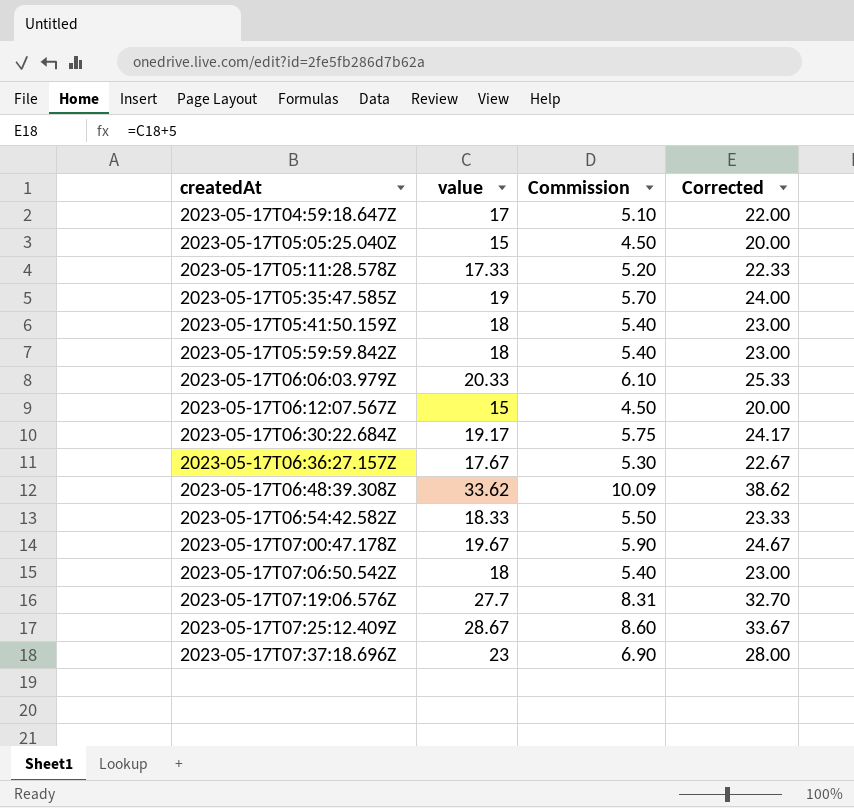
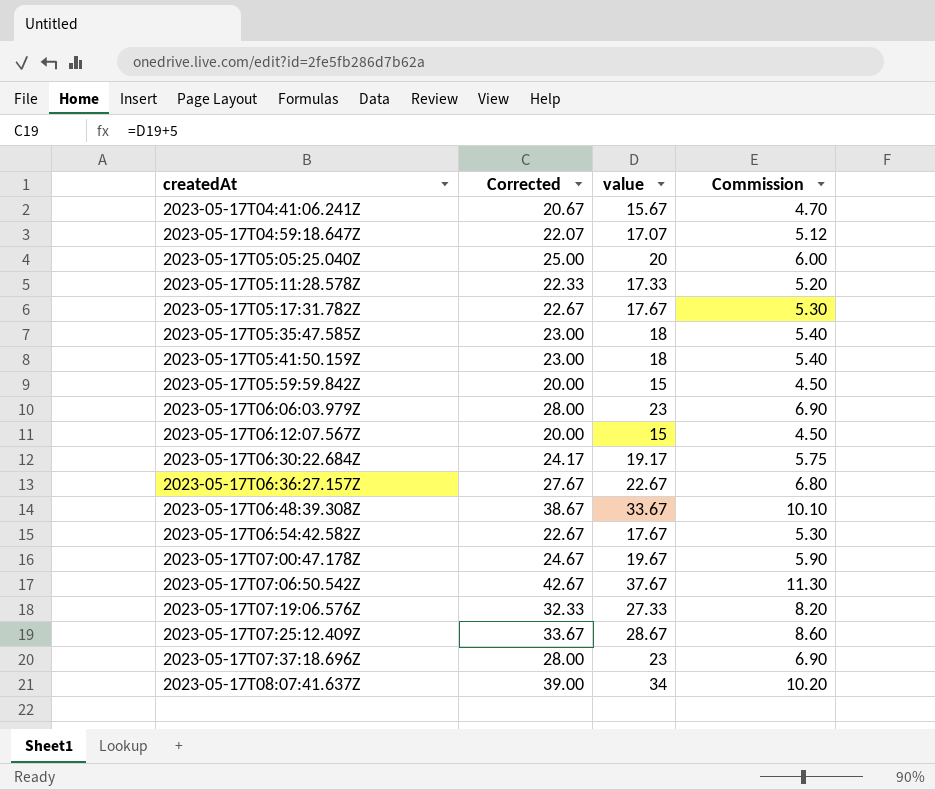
column Corrected | position: 4 -> 2
row 2023-05-17T04:41:06.241Z: none -> 20.67 | 15.67 | 4.70
2023-05-17T04:59:18.647Z | Corrected: 22.00 -> 22.07
2023-05-17T04:59:18.647Z | value: 17 -> 17.07
2023-05-17T04:59:18.647Z | Commission: 5.10 -> 5.12
2023-05-17T05:05:25.040Z | Corrected: 20.00 -> 25.00
2023-05-17T05:05:25.040Z | value: 15 -> 20
2023-05-17T05:05:25.040Z | Commission: 4.50 -> 6.00
row 2023-05-17T05:17:31.782Z: none -> 22.67 | 17.67 | 5.30
2023-05-17T05:35:47.585Z | Corrected: 24.00 -> 23.00
2023-05-17T05:35:47.585Z | value: 19 -> 18
2023-05-17T05:35:47.585Z | Commission: 5.70 -> 5.40
2023-05-17T05:59:59.842Z | Corrected: 23.00 -> 20.00
2023-05-17T05:59:59.842Z | value: 18 -> 15
2023-05-17T05:59:59.842Z | Commission: 5.40 -> 4.50
2023-05-17T06:06:03.979Z | Corrected: 25.33 -> 28.00
2023-05-17T06:06:03.979Z | value: 20.33 -> 23
2023-05-17T06:06:03.979Z | Commission: 6.10 -> 6.90
2023-05-17T06:36:27.157Z | Corrected: 22.67 -> 27.67
2023-05-17T06:36:27.157Z | value: 17.67 -> 22.67
2023-05-17T06:36:27.157Z | Commission: 5.30 -> 6.80
2023-05-17T06:48:39.308Z | Corrected: 38.62 -> 38.67
2023-05-17T06:48:39.308Z | value: 33.62 -> 33.67
2023-05-17T06:48:39.308Z | Commission: 10.09 -> 10.10
2023-05-17T06:54:42.582Z | Corrected: 23.33 -> 22.67
2023-05-17T06:54:42.582Z | value: 18.33 -> 17.67
2023-05-17T06:54:42.582Z | Commission: 5.50 -> 5.30
2023-05-17T07:06:50.542Z | Corrected: 23.00 -> 42.67
2023-05-17T07:06:50.542Z | value: 18 -> 37.67
2023-05-17T07:06:50.542Z | Commission: 5.40 -> 11.30
2023-05-17T07:19:06.576Z | Corrected: 32.70 -> 32.33
2023-05-17T07:19:06.576Z | value: 27.7 -> 27.33
2023-05-17T07:19:06.576Z | Commission: 8.31 -> 8.20
row 2023-05-17T08:07:41.637Z: none -> 39.00 | 34 | 10.20

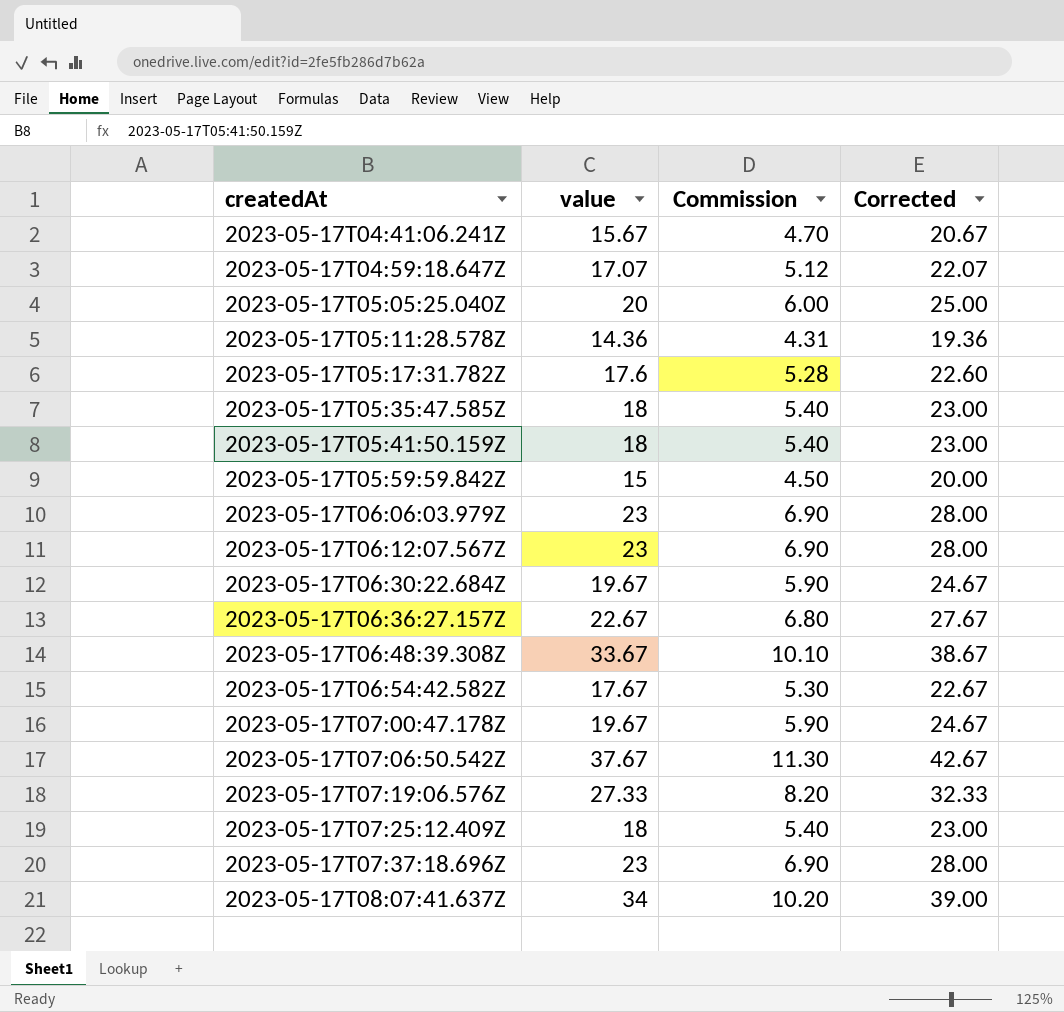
column Corrected | position: 2 -> 4
2023-05-17T05:11:28.578Z | value: 17.33 -> 14.36
2023-05-17T05:11:28.578Z | Commission: 5.20 -> 4.31
2023-05-17T05:11:28.578Z | Corrected: 22.33 -> 19.36
2023-05-17T05:17:31.782Z | value: 17.67 -> 17.6
2023-05-17T05:17:31.782Z | Commission: 5.30 -> 5.28
2023-05-17T05:17:31.782Z | Corrected: 22.67 -> 22.60
2023-05-17T06:12:07.567Z | value: 15 -> 23
2023-05-17T06:12:07.567Z | Commission: 4.50 -> 6.90
2023-05-17T06:12:07.567Z | Corrected: 20.00 -> 28.00
2023-05-17T06:30:22.684Z | value: 19.17 -> 19.67
2023-05-17T06:30:22.684Z | Commission: 5.75 -> 5.90
2023-05-17T06:30:22.684Z | Corrected: 24.17 -> 24.67
2023-05-17T07:25:12.409Z | value: 28.67 -> 18
2023-05-17T07:25:12.409Z | Commission: 8.60 -> 5.40
2023-05-17T07:25:12.409Z | Corrected: 33.67 -> 23.00

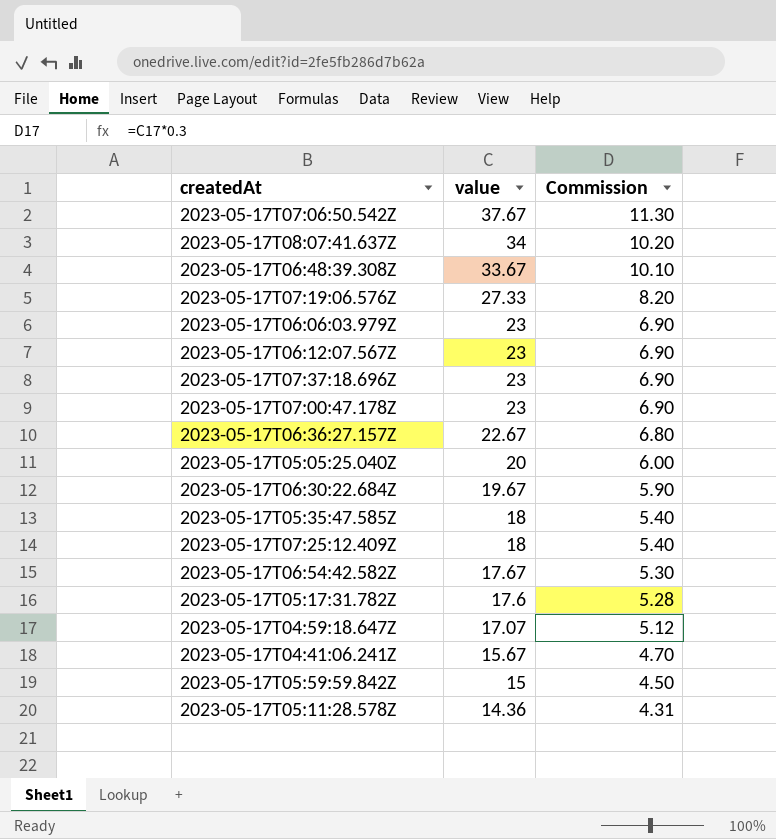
row order: createdAt ascending -> value descending
column Corrected | formula: [value] + 5 -> none
row 2023-05-17T05:41:50.159Z: 18 | 5.40 | 23.00 -> none
2023-05-17T07:00:47.178Z | value: 19.67 -> 23
2023-05-17T07:00:47.178Z | Commission: 5.90 -> 6.90

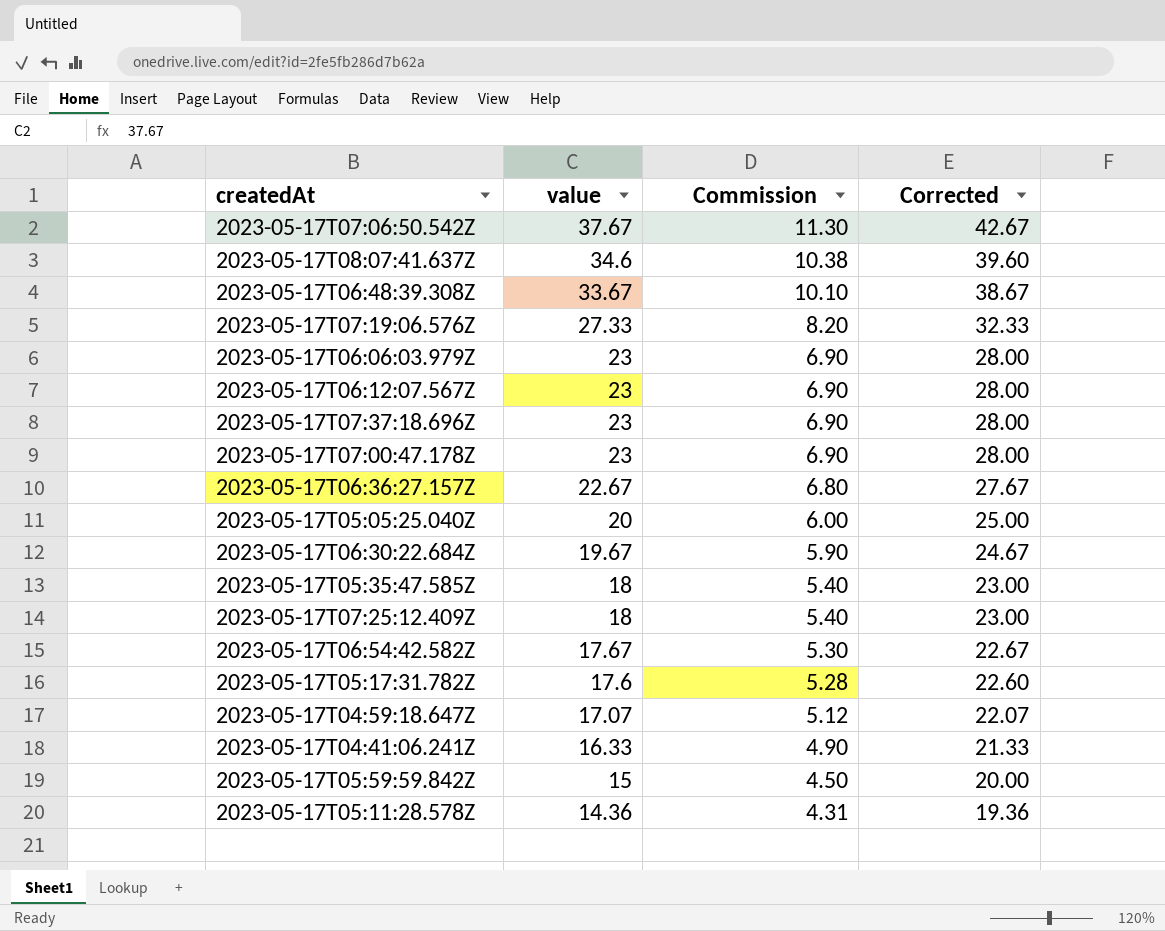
column Corrected | formula: none -> [value] + 5
2023-05-17T08:07:41.637Z | value: 34 -> 34.6
2023-05-17T08:07:41.637Z | Commission: 10.20 -> 10.38
2023-05-17T04:41:06.241Z | value: 15.67 -> 16.33
2023-05-17T04:41:06.241Z | Commission: 4.70 -> 4.90

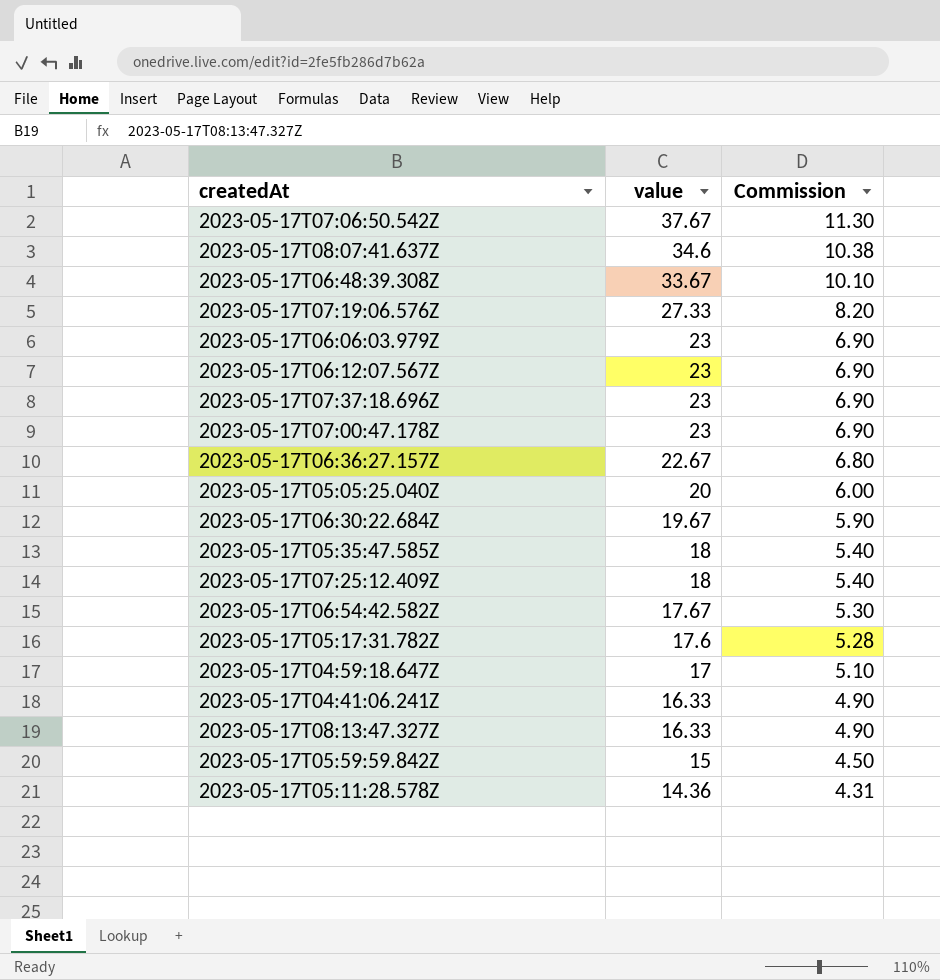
column Corrected | formula: [value] + 5 -> none
2023-05-17T04:59:18.647Z | value: 17.07 -> 17
2023-05-17T04:59:18.647Z | Commission: 5.12 -> 5.10
row 2023-05-17T08:13:47.327Z: none -> 16.33 | 4.90

